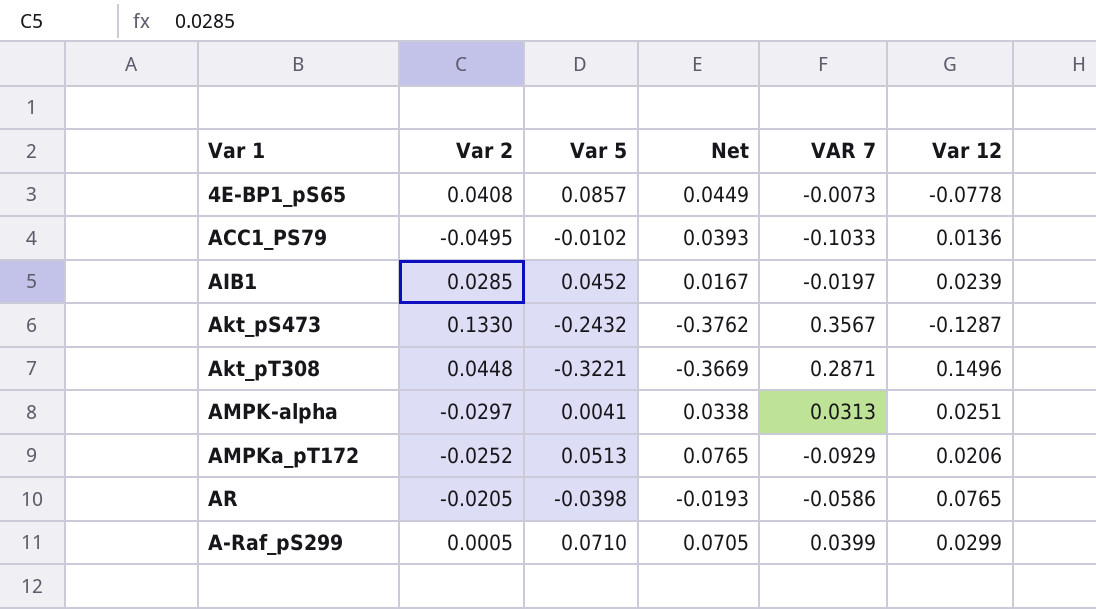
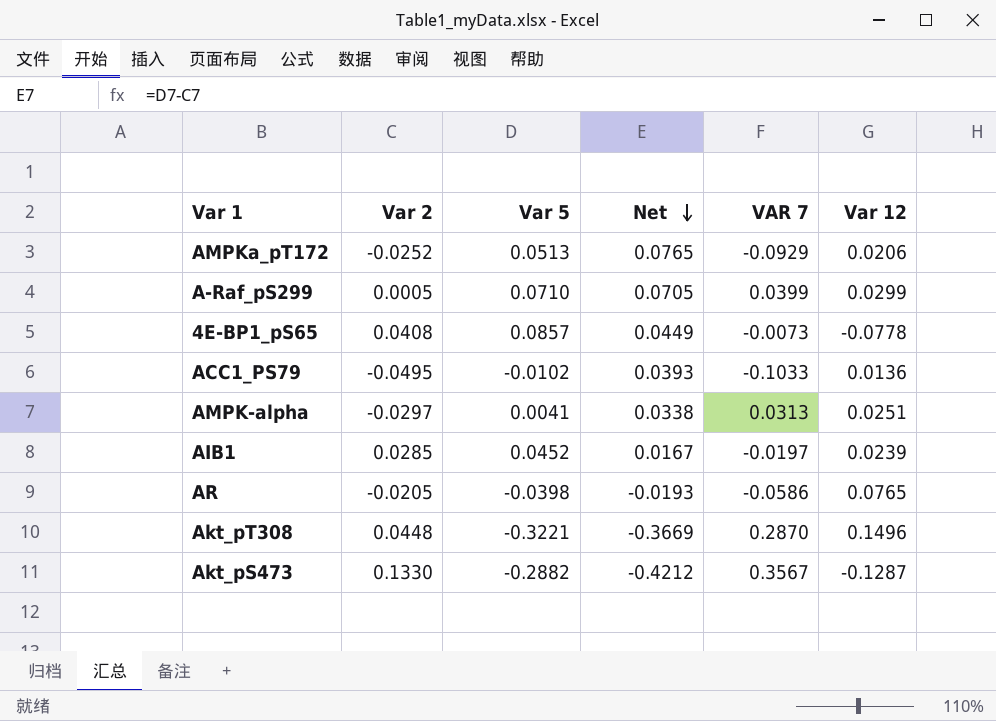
row order: none -> Net descending
Akt_pT308 | VAR 7: 0.2871 -> 0.2870
Akt_pS473 | Var 5: -0.2432 -> -0.2882
Akt_pS473 | Net: -0.3762 -> -0.4212

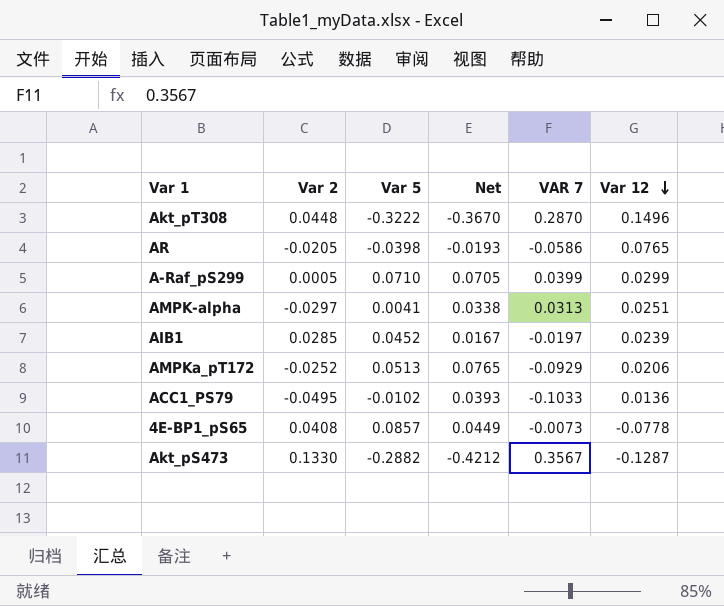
row order: Net descending -> Var 12 descending
Akt_pT308 | Var 5: -0.3221 -> -0.3222
Akt_pT308 | Net: -0.3669 -> -0.3670

